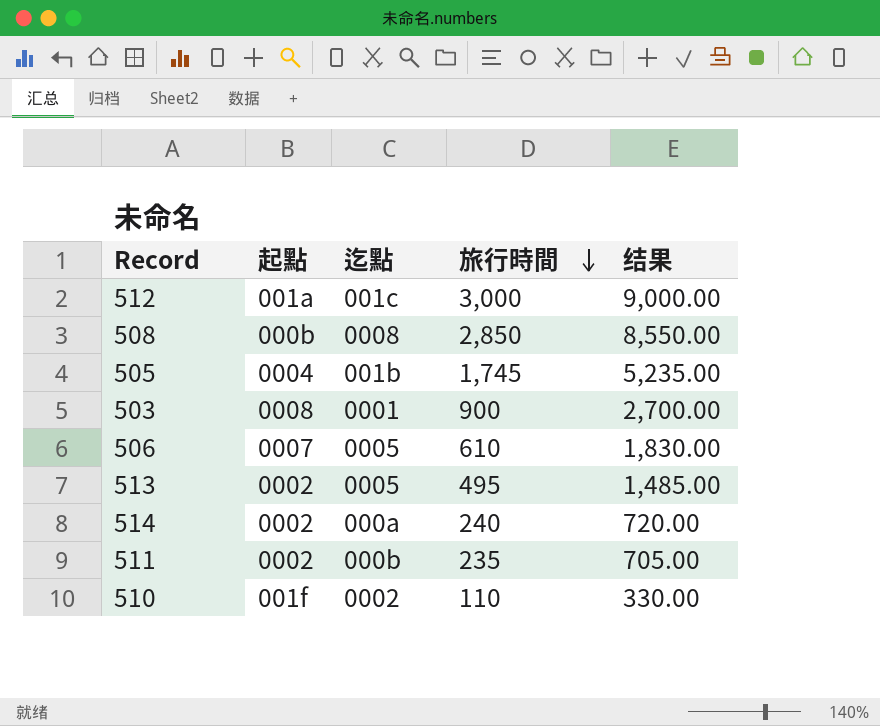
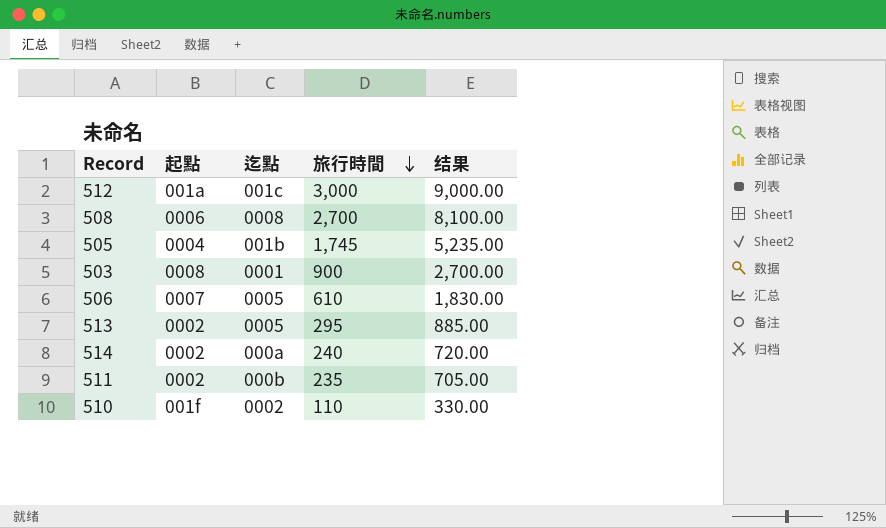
508 | 起點: 000b -> 0006
508 | 旅行時間: 2,850 -> 2,700
508 | 结果: 8,550.00 -> 8,100.00
513 | 旅行時間: 495 -> 295
513 | 结果: 1,485.00 -> 885.00

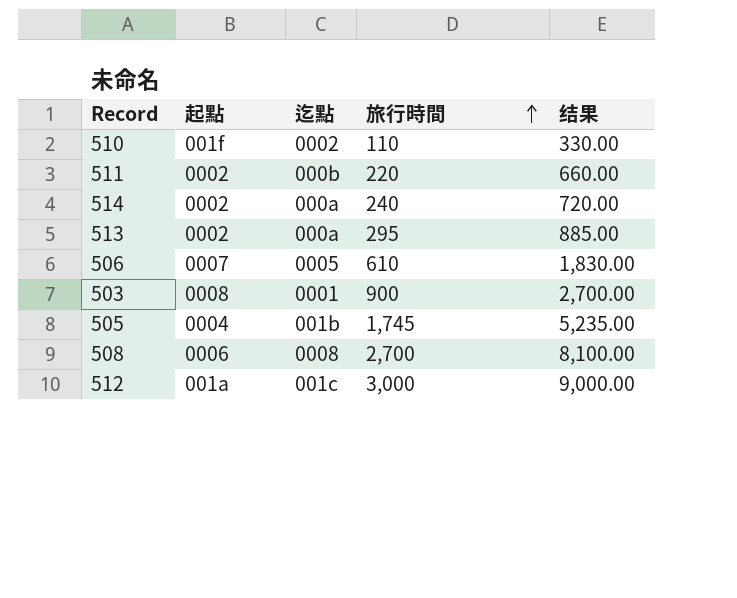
row order: 旅行時間 descending -> 旅行時間 ascending
511 | 旅行時間: 235 -> 220
511 | 结果: 705.00 -> 660.00
513 | 迄點: 0005 -> 000a

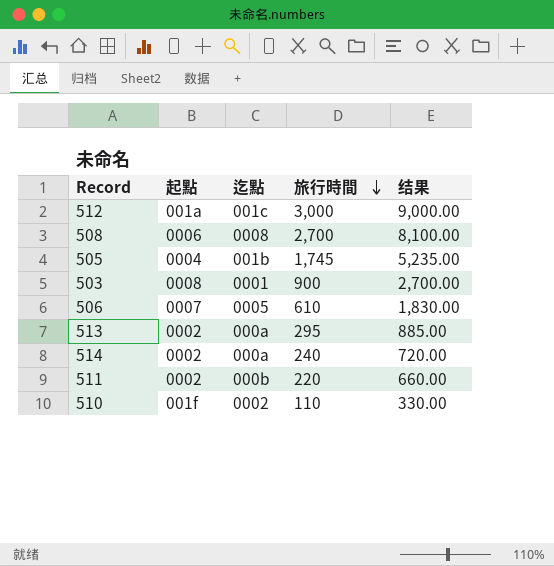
row order: 旅行時間 ascending -> 旅行時間 descending

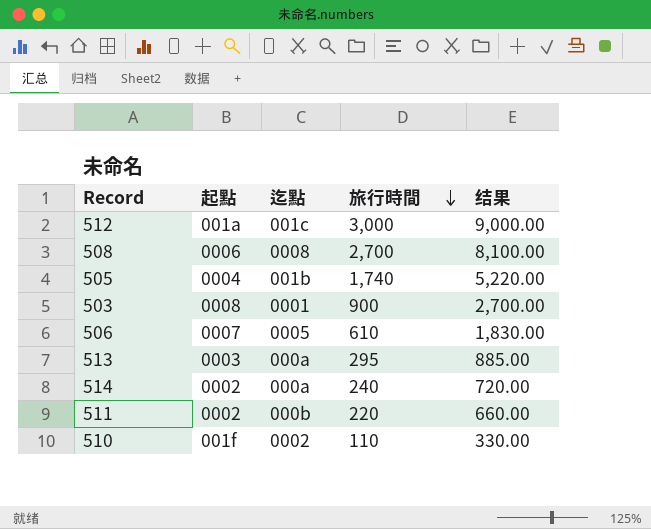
505 | 旅行時間: 1,745 -> 1,740
505 | 结果: 5,235.00 -> 5,220.00
513 | 起點: 0002 -> 0003

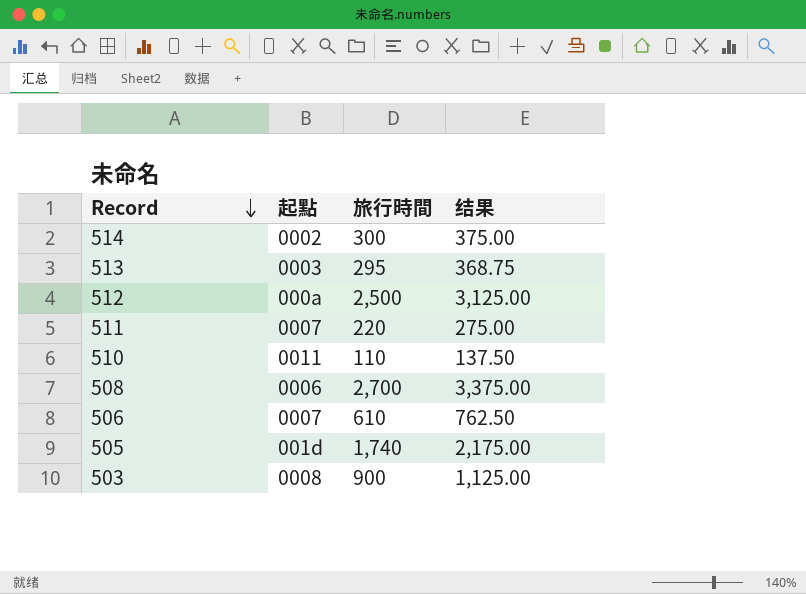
row order: 旅行時間 descending -> Record descending
column 迄點 | position: 3 -> none
column 结果 | formula: [旅行時間] * 3 -> [旅行時間] * 1.25
514 | 旅行時間: 240 -> 300
512 | 起點: 001a -> 000a
512 | 旅行時間: 3,000 -> 2,500
511 | 起點: 0002 -> 0007
510 | 起點: 001f -> 0011
505 | 起點: 0004 -> 001d

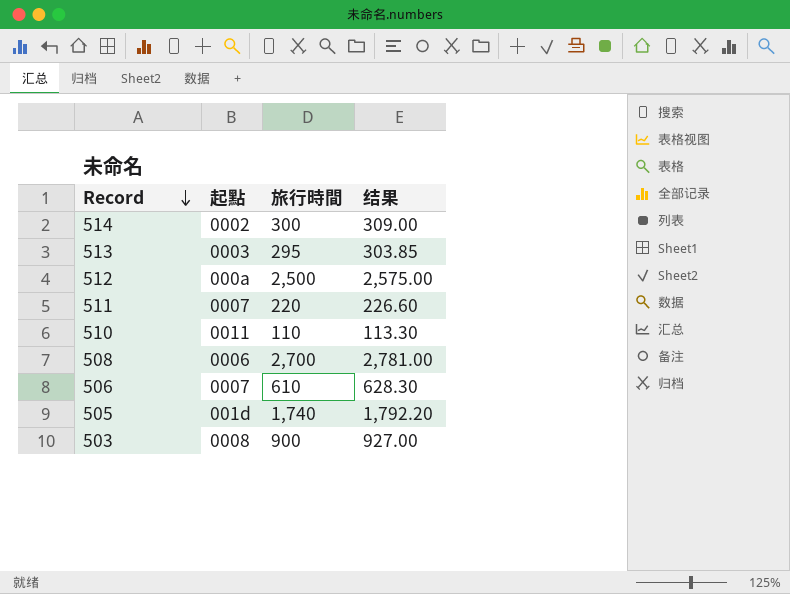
column 结果 | formula: [旅行時間] * 1.25 -> [旅行時間] * 1.03

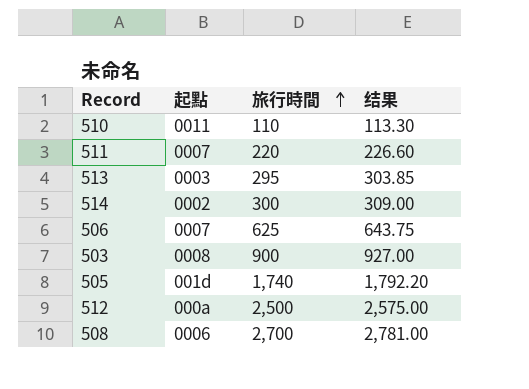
row order: Record descending -> 旅行時間 ascending
506 | 旅行時間: 610 -> 625
506 | 结果: 628.30 -> 643.75

